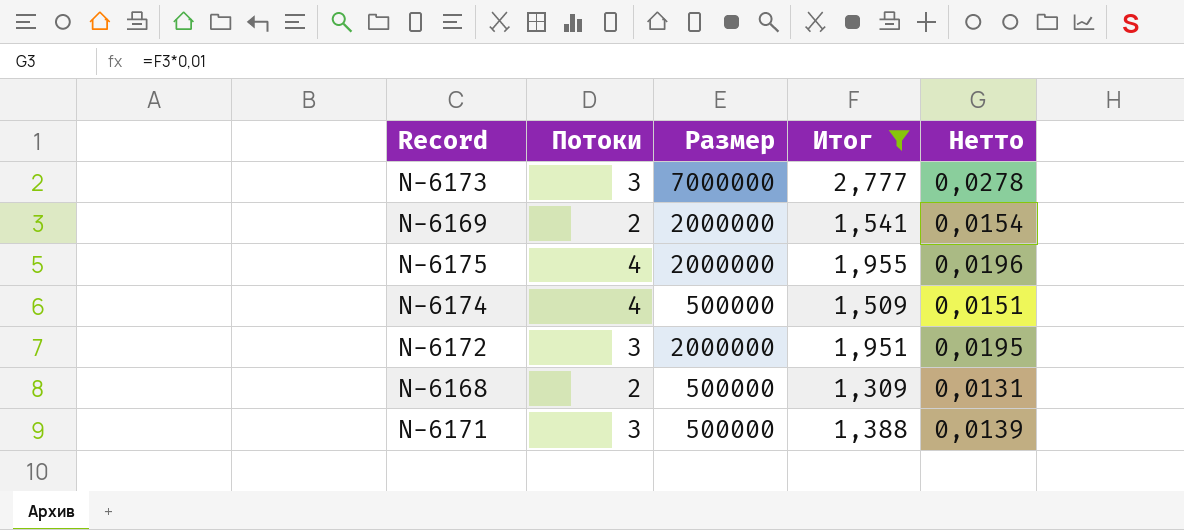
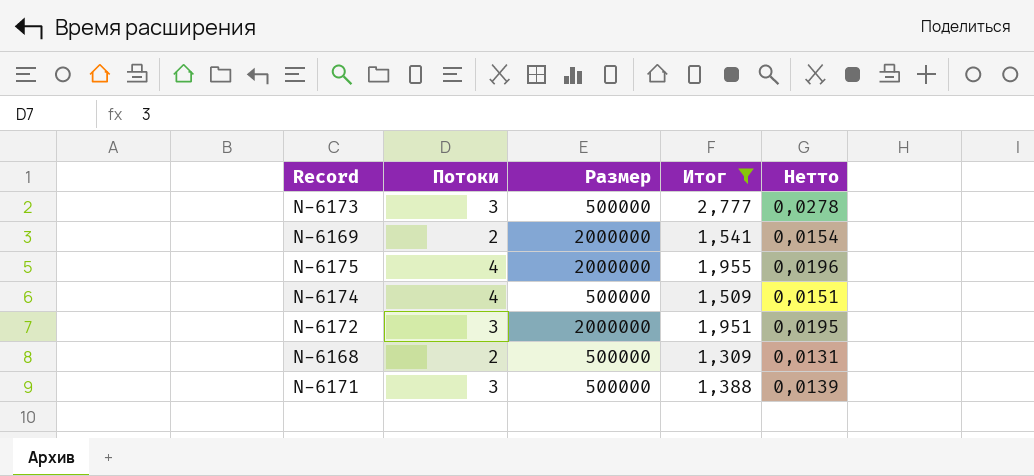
N-6173 | Размер: 7000000 -> 500000

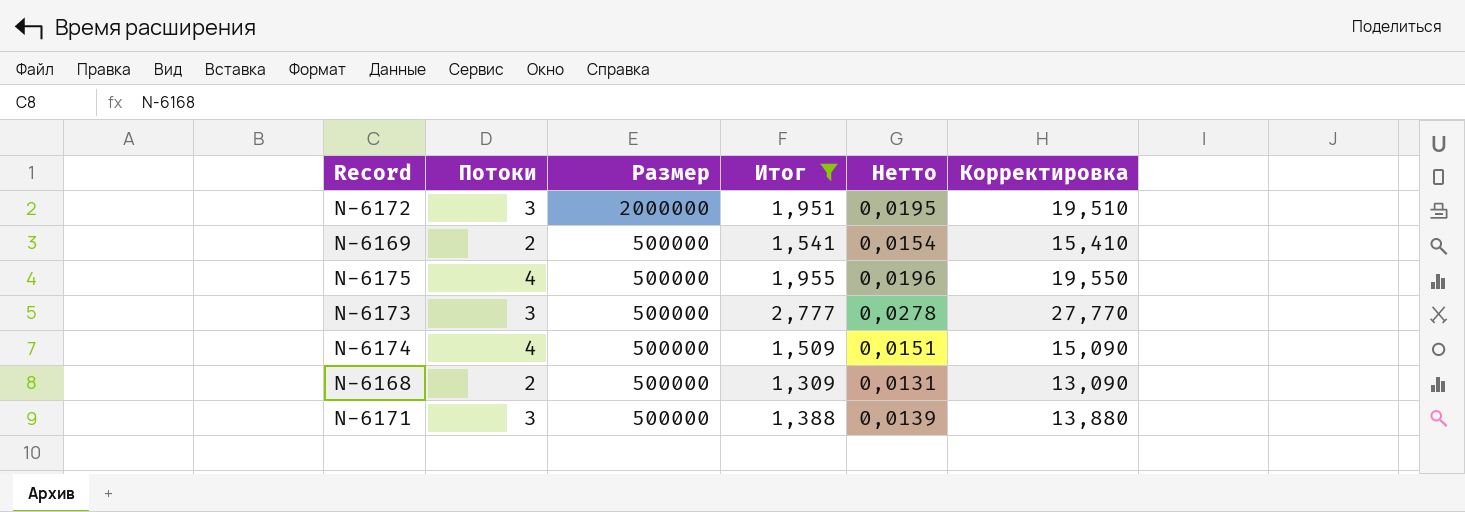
row order: none -> Размер descending
column Корректировка | formula: none -> [Итог] * 10
N-6169 | Размер: 2000000 -> 500000
N-6175 | Размер: 2000000 -> 500000

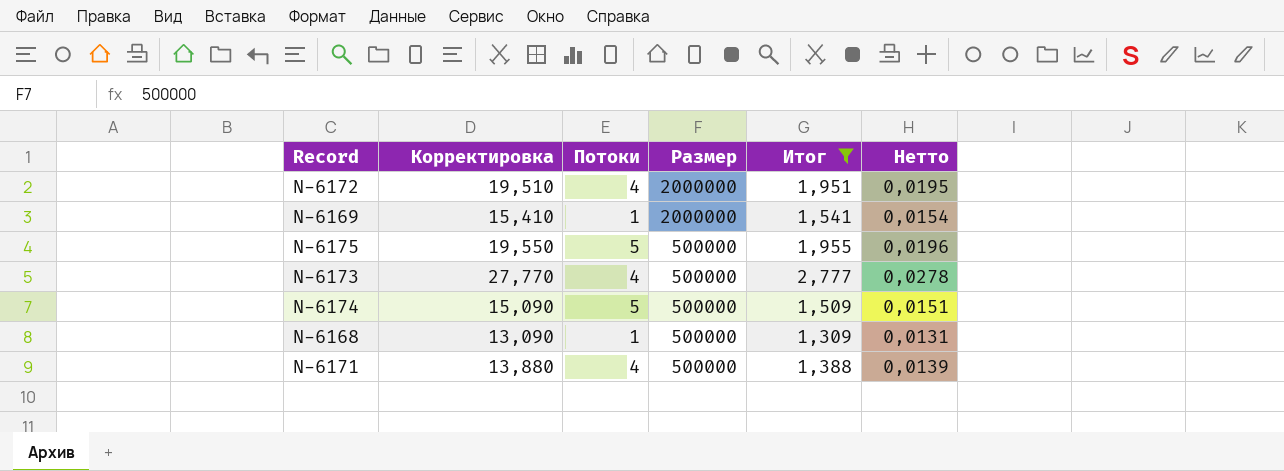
column Корректировка | position: 6 -> 2
N-6172 | Потоки: 3 -> 4
N-6169 | Потоки: 2 -> 1
N-6169 | Размер: 500000 -> 2000000
N-6175 | Потоки: 4 -> 5
N-6173 | Потоки: 3 -> 4
N-6174 | Потоки: 4 -> 5
N-6168 | Потоки: 2 -> 1
N-6171 | Потоки: 3 -> 4

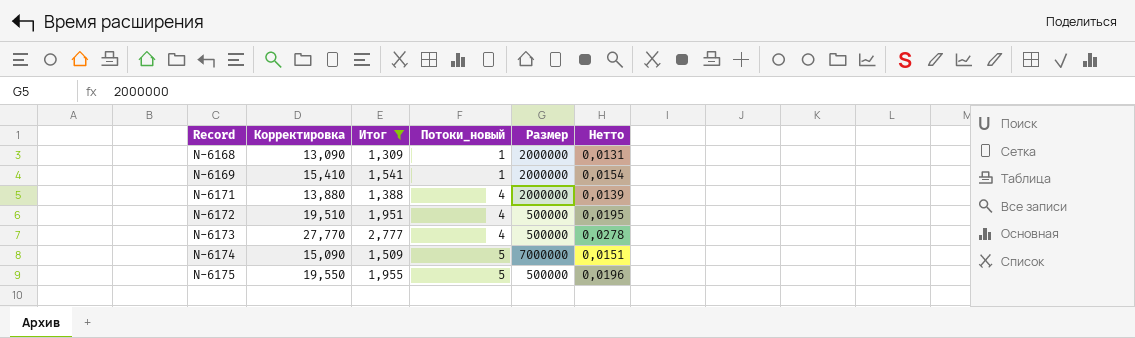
row order: Размер descending -> Record ascending
column Итог | position: 5 -> 3
column name: Потоки -> Потоки_новый
N-6168 | Размер: 500000 -> 2000000
N-6171 | Размер: 500000 -> 2000000
N-6172 | Размер: 2000000 -> 500000
N-6174 | Размер: 500000 -> 7000000

